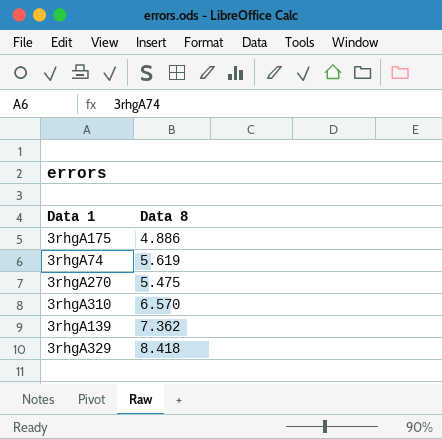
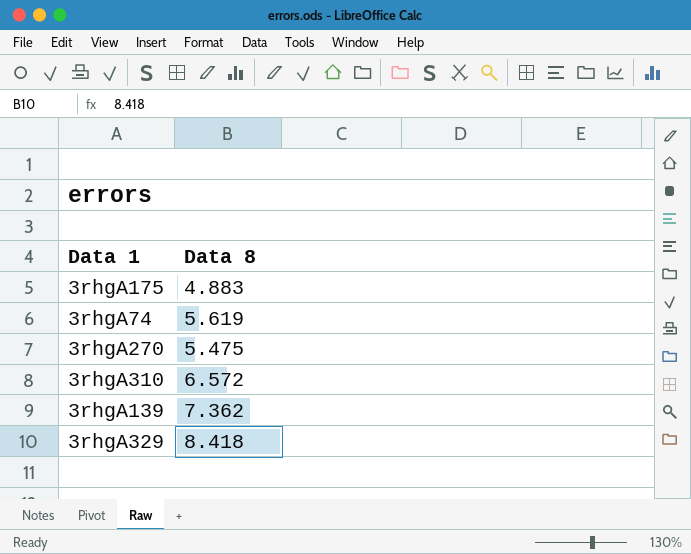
3rhgA175 | Data 8: 4.886 -> 4.883
3rhgA310 | Data 8: 6.570 -> 6.572

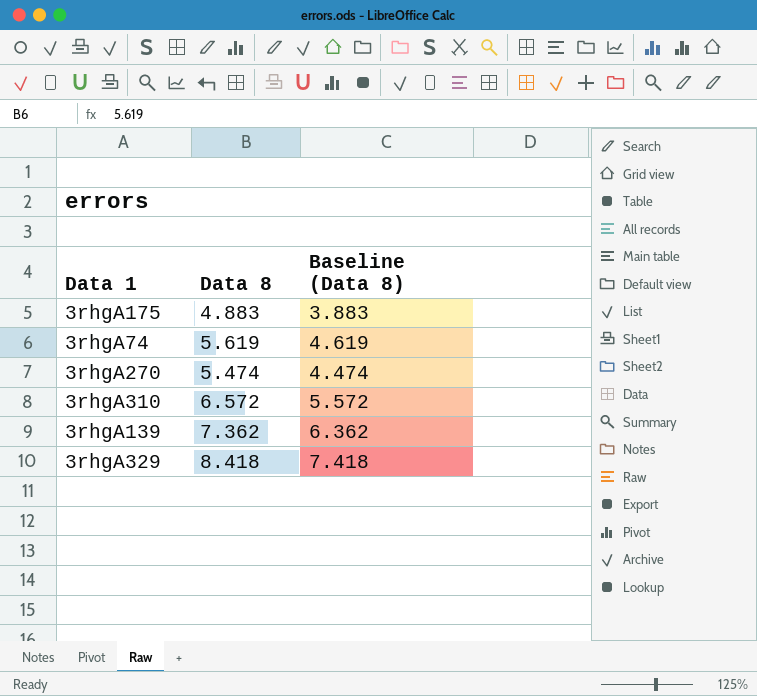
column Baseline (Data 8) | formula: none -> [Data 8] - 1
3rhgA270 | Data 8: 5.475 -> 5.474

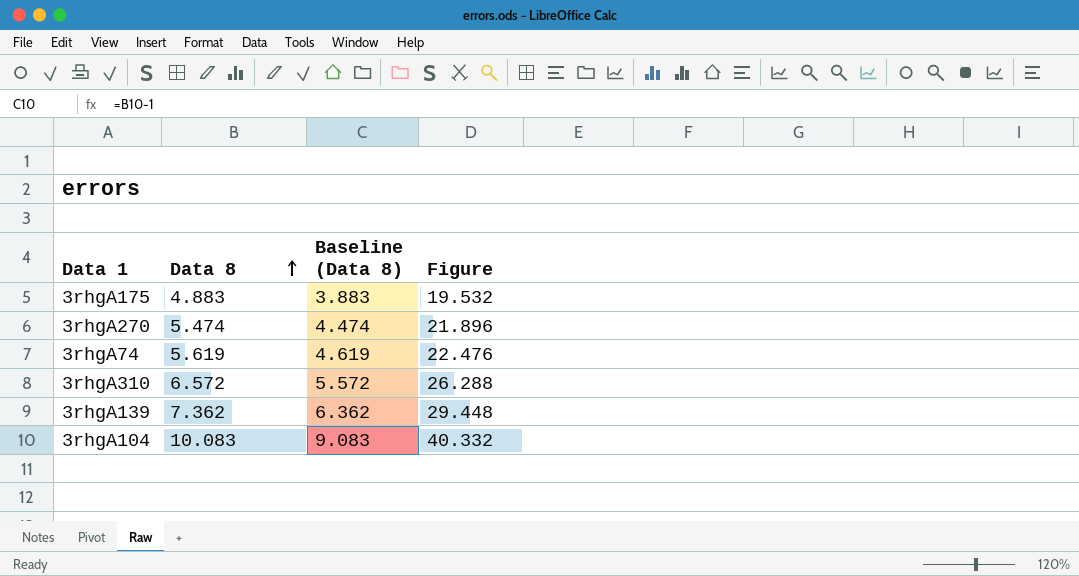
row order: none -> Data 8 ascending
column Figure | formula: none -> [Data 8] * 4
row 3rhgA329: 8.418 | 7.418 -> none
row 3rhgA104: none -> 10.083 | 9.083 | 40.332

